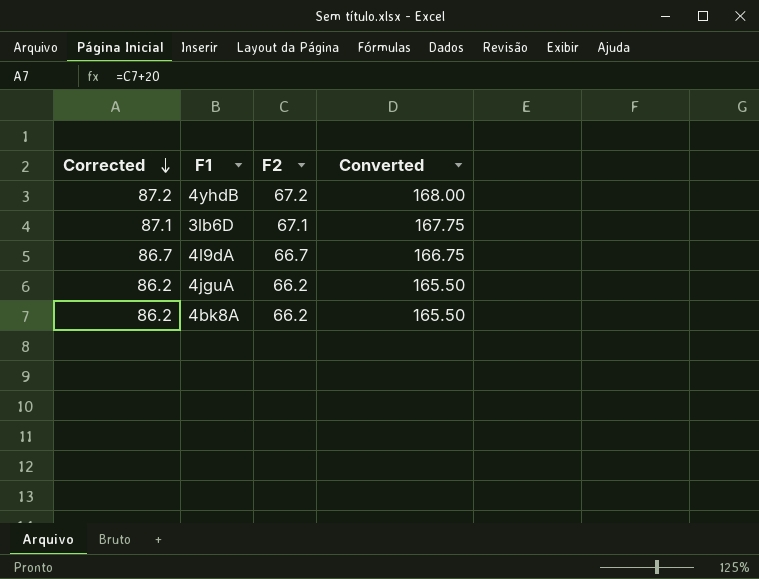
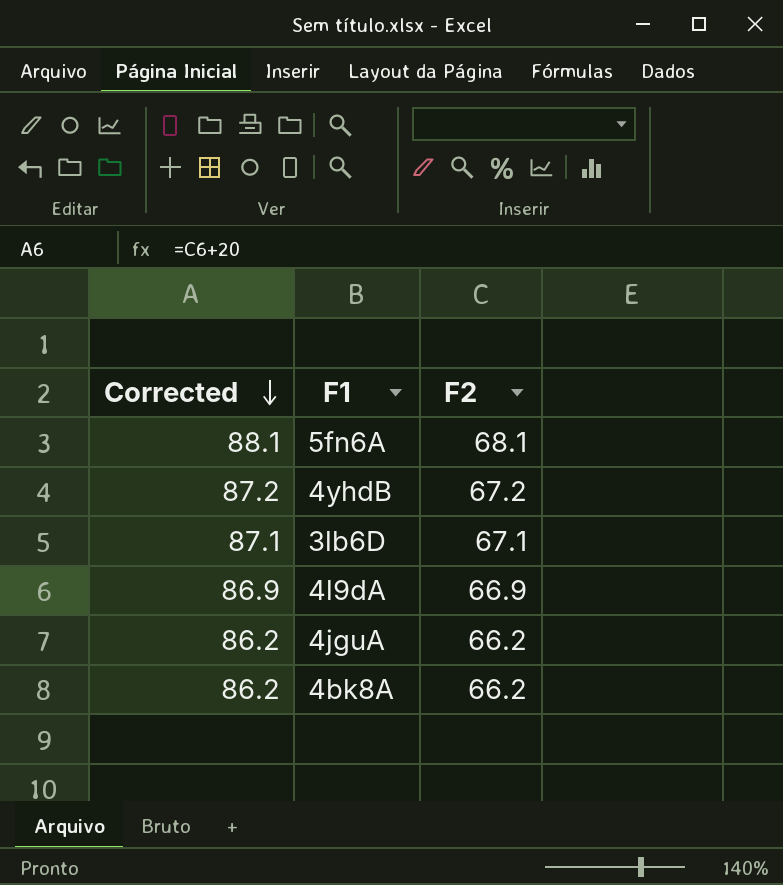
column Converted | formula: [F2] * 2.5 -> none
row 5fn6A: none -> 88.1 | 68.1
4l9dA | Corrected: 86.7 -> 86.9
4l9dA | F2: 66.7 -> 66.9

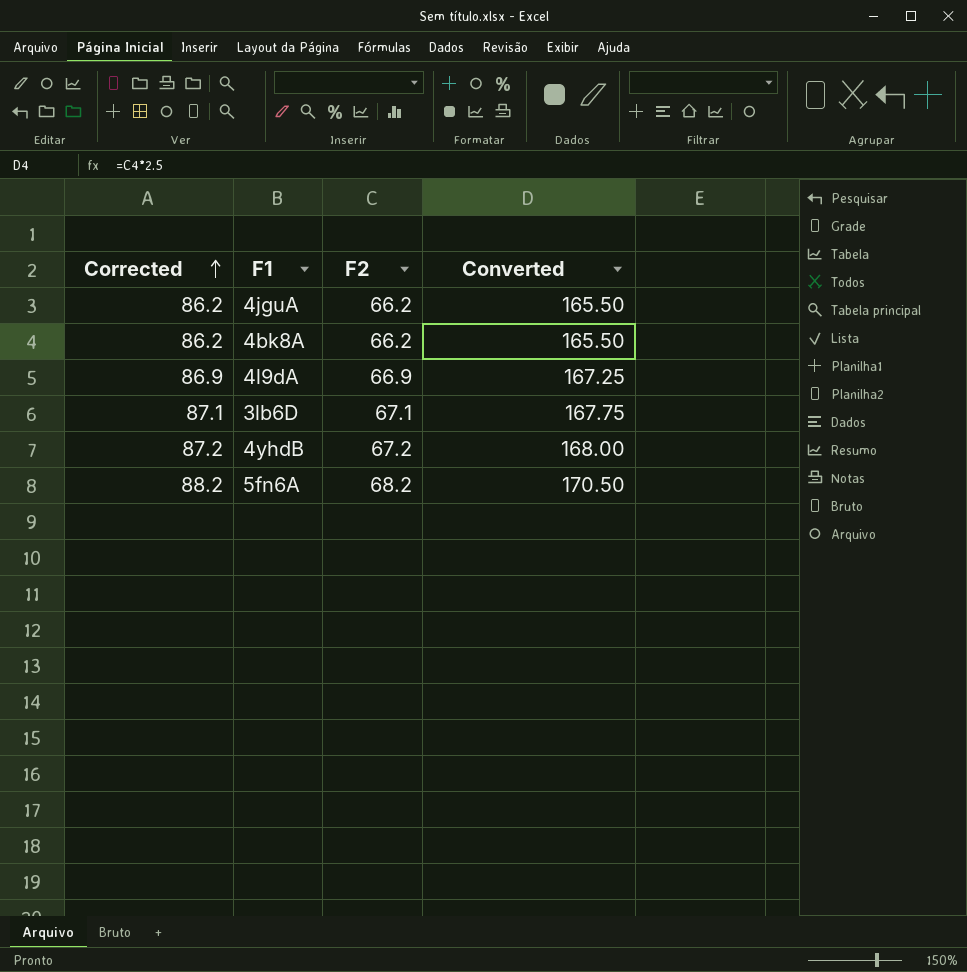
row order: Corrected descending -> Corrected ascending
column Converted | formula: none -> [F2] * 2.5
5fn6A | Corrected: 88.1 -> 88.2
5fn6A | F2: 68.1 -> 68.2

